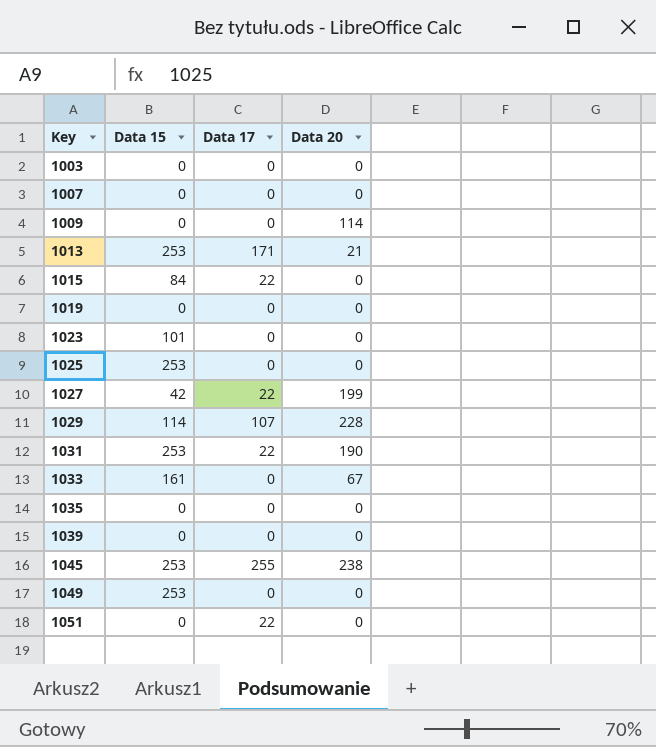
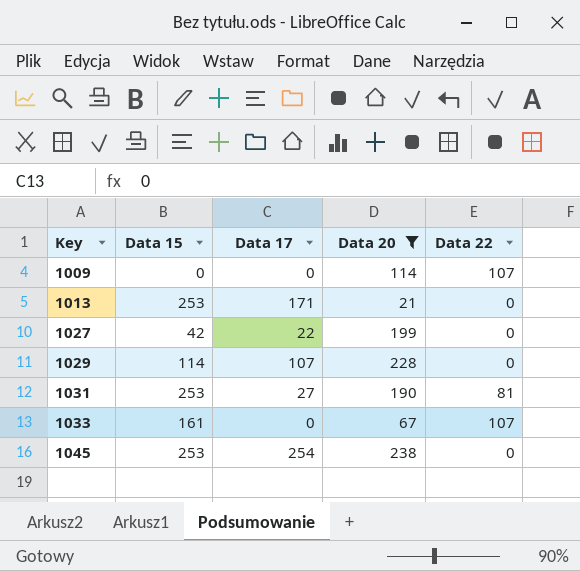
filter: none -> Data 20 != 0
column Data 22 | position: none -> 5
1031 | Data 17: 22 -> 27
1045 | Data 17: 255 -> 254

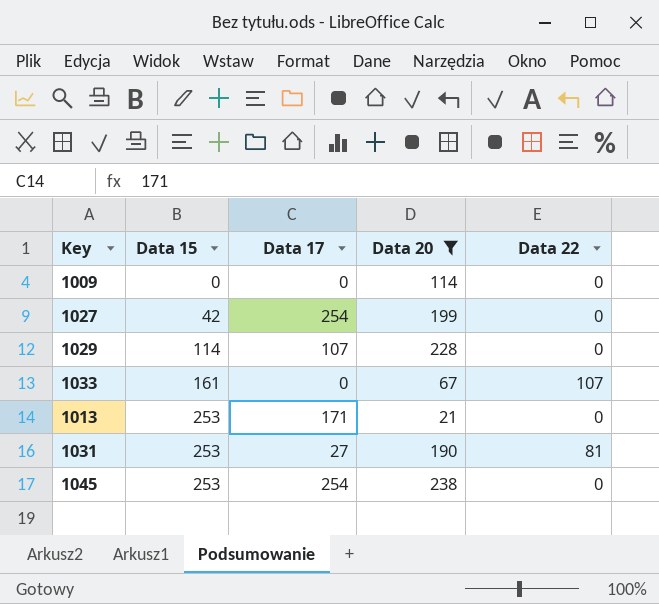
row order: Key ascending -> Data 15 ascending
1009 | Data 22: 107 -> 0
1027 | Data 17: 22 -> 254

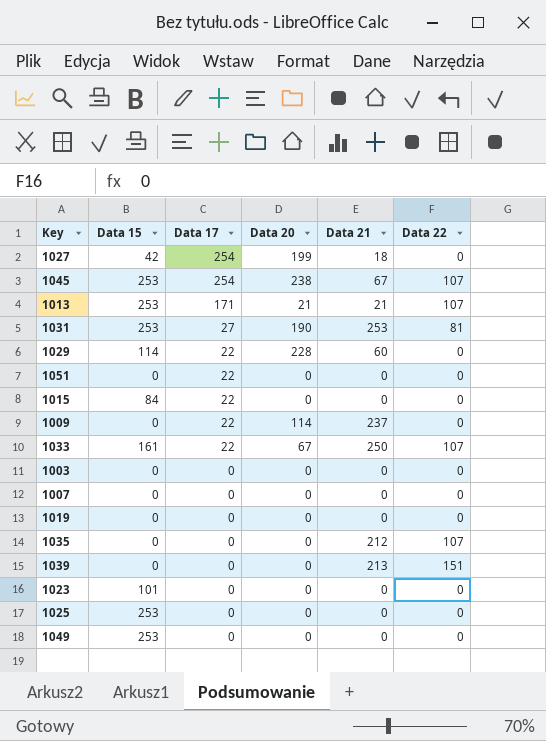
filter: Data 20 != 0 -> none
row order: Data 15 ascending -> Data 17 descending
column Data 21 | position: none -> 5
1045 | Data 22: 0 -> 107
1013 | Data 22: 0 -> 107
1029 | Data 17: 107 -> 22
1009 | Data 17: 0 -> 22
1033 | Data 17: 0 -> 22

